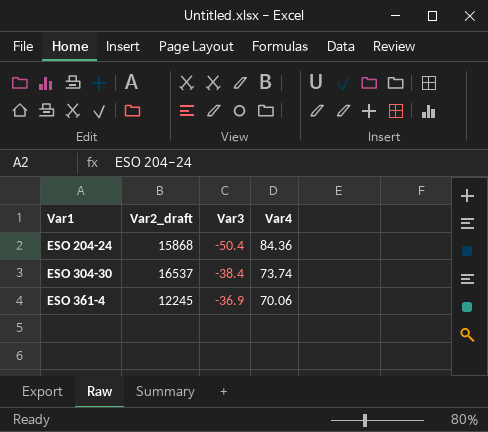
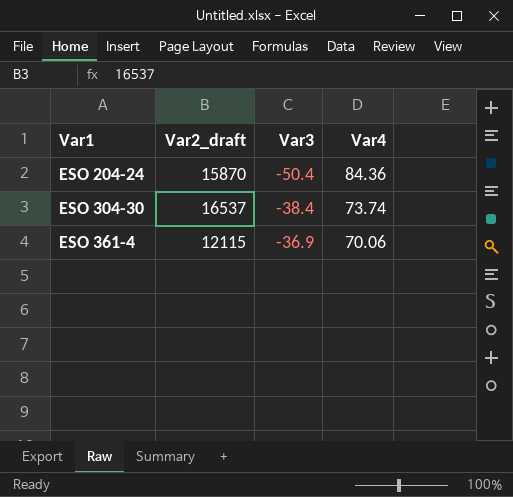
ESO 204-24 | Var2_draft: 15868 -> 15870
ESO 361-4 | Var2_draft: 12245 -> 12115

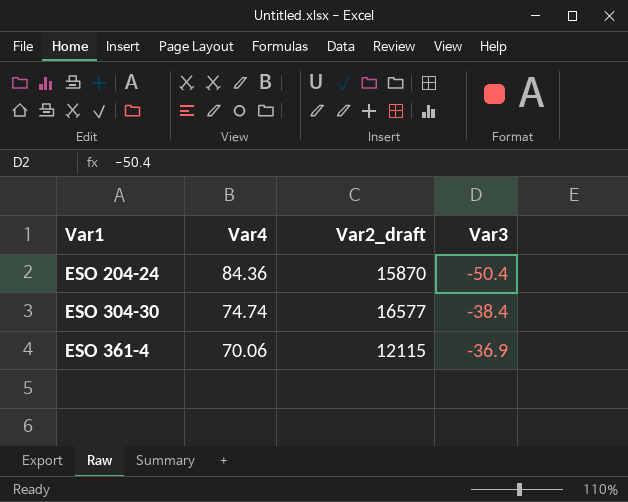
column Var4 | position: 4 -> 2
ESO 304-30 | Var4: 73.74 -> 74.74
ESO 304-30 | Var2_draft: 16537 -> 16577

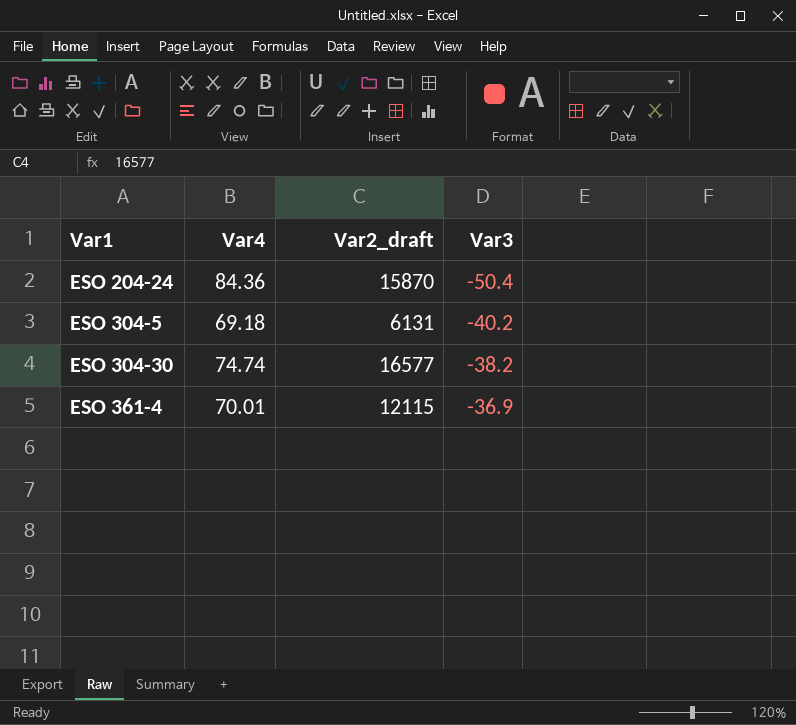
row ESO 304-5: none -> 69.18 | 6131 | -40.2
ESO 304-30 | Var3: -38.4 -> -38.2
ESO 361-4 | Var4: 70.06 -> 70.01

